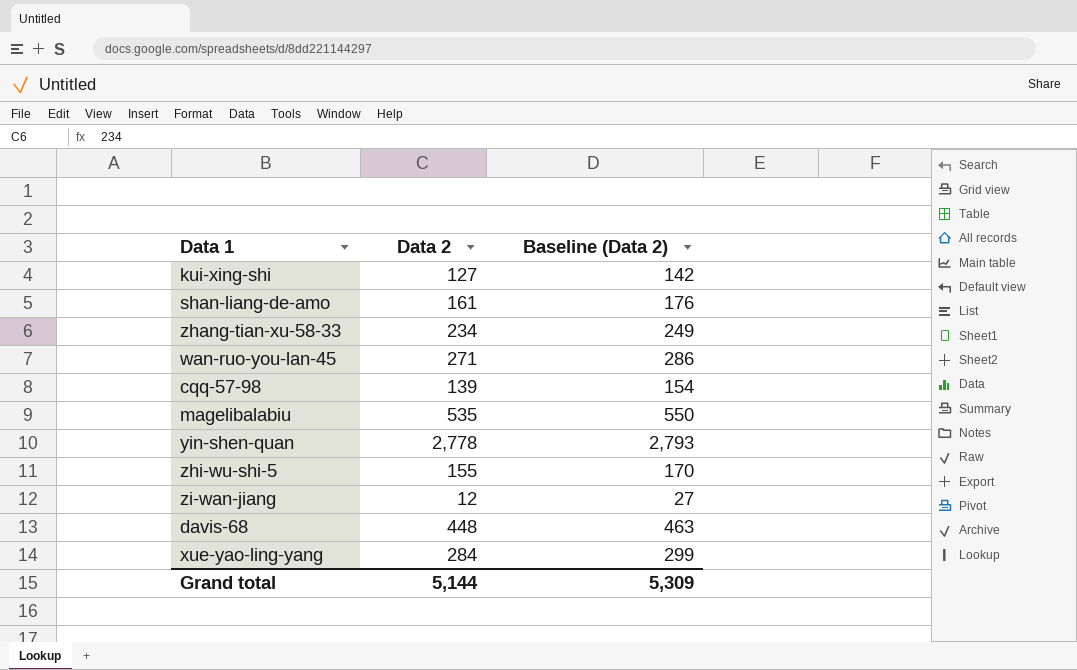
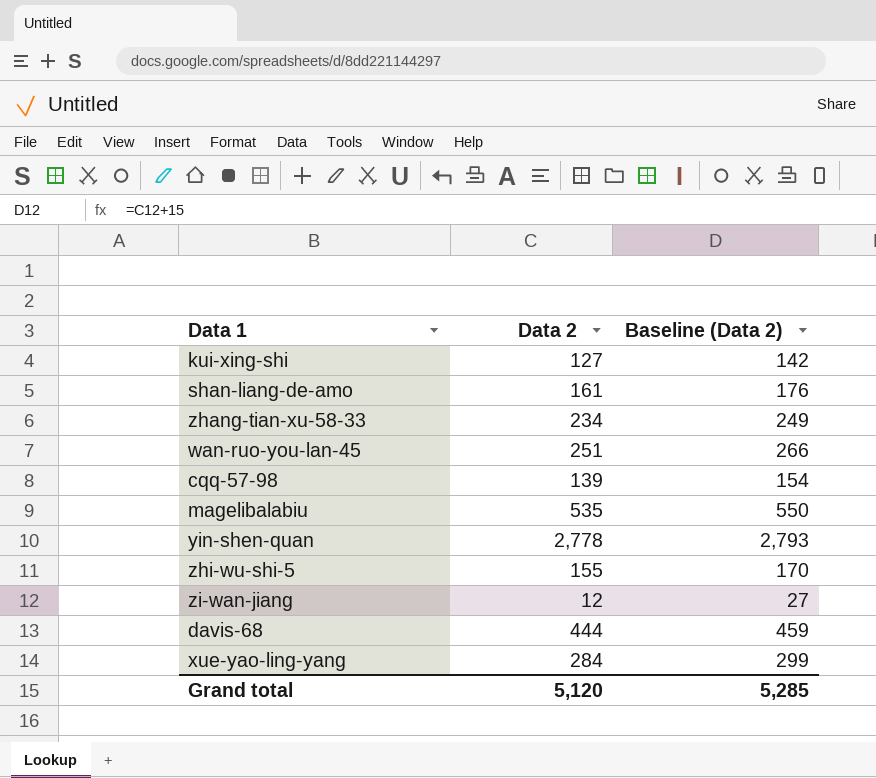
wan-ruo-you-lan-45 | Data 2: 271 -> 251
wan-ruo-you-lan-45 | Baseline (Data 2): 286 -> 266
davis-68 | Data 2: 448 -> 444
davis-68 | Baseline (Data 2): 463 -> 459
Grand total | Data 2: 5,144 -> 5,120
Grand total | Baseline (Data 2): 5,309 -> 5,285

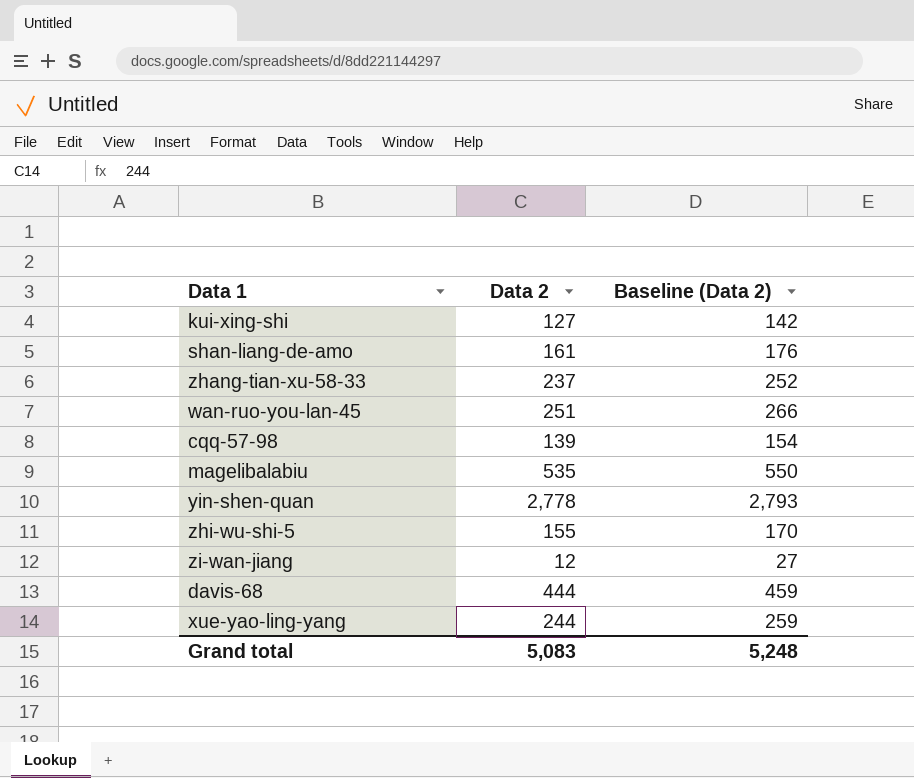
zhang-tian-xu-58-33 | Data 2: 234 -> 237
zhang-tian-xu-58-33 | Baseline (Data 2): 249 -> 252
xue-yao-ling-yang | Data 2: 284 -> 244
xue-yao-ling-yang | Baseline (Data 2): 299 -> 259
Grand total | Data 2: 5,120 -> 5,083
Grand total | Baseline (Data 2): 5,285 -> 5,248

